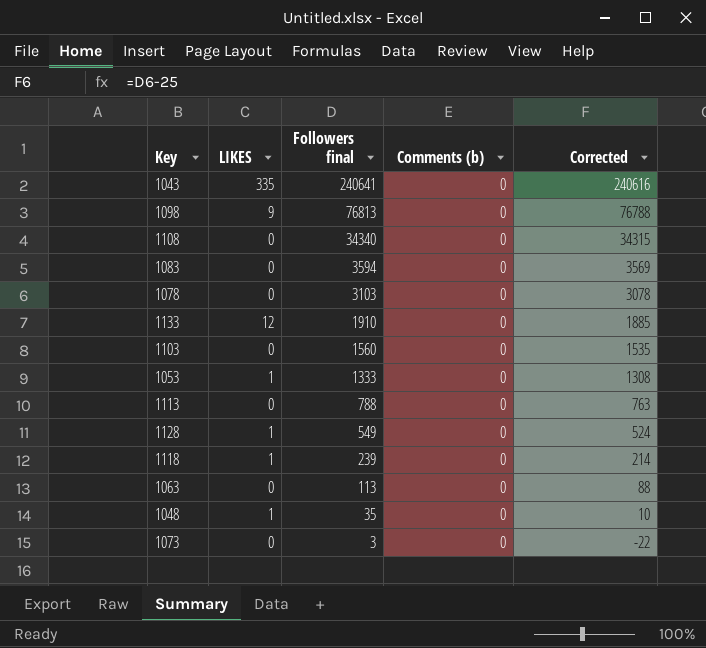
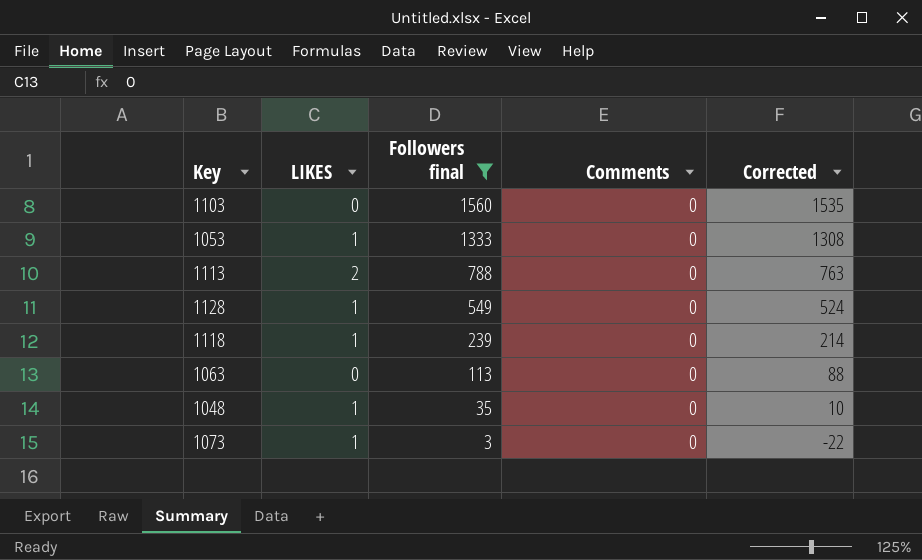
filter: none -> Followers final <= 1560
column name: Comments (b) -> Comments
1113 | LIKES: 0 -> 2
1073 | LIKES: 0 -> 1

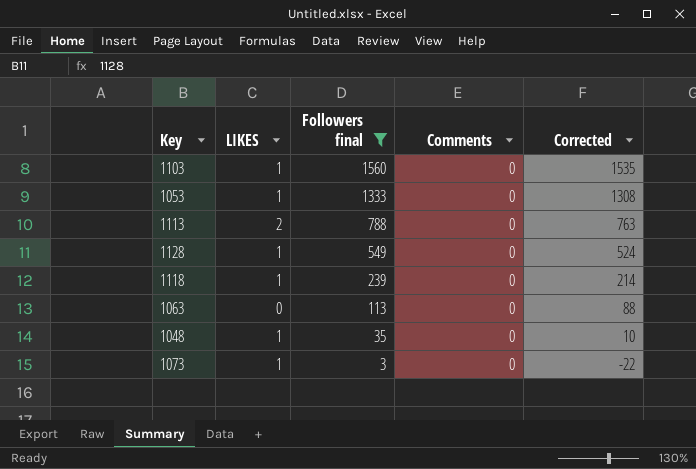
1103 | LIKES: 0 -> 1

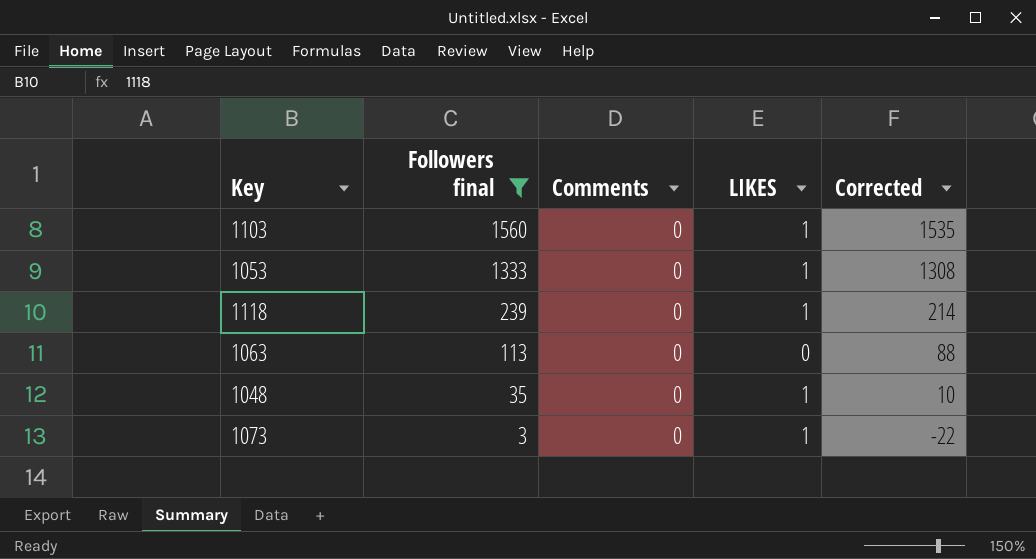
column LIKES | position: 2 -> 4
row 1113: 2 | 788 | 0 | 763 -> none
row 1128: 1 | 549 | 0 | 524 -> none

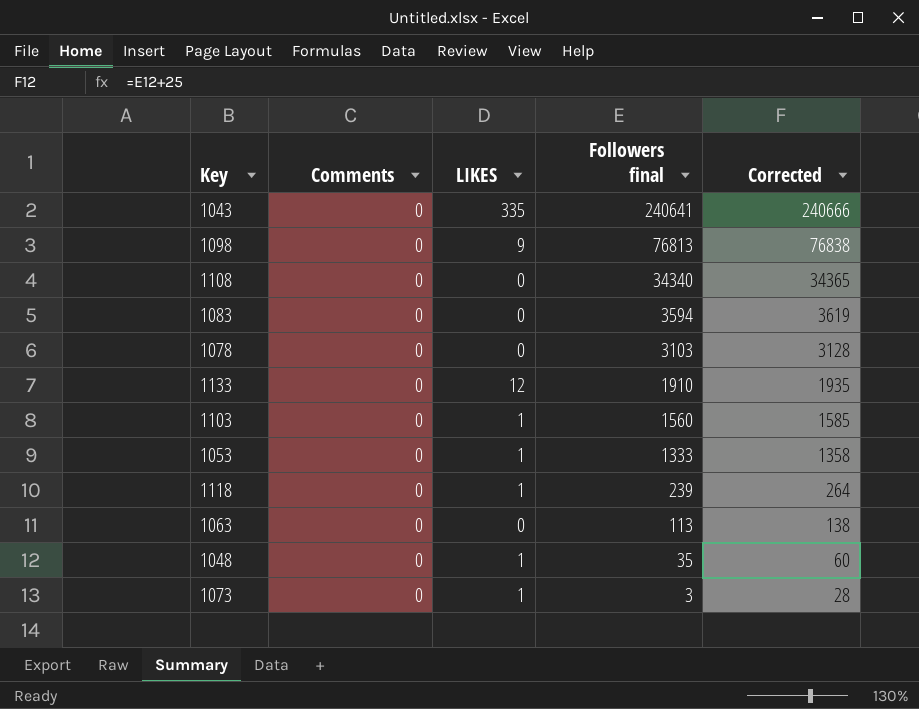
filter: Followers final <= 1560 -> none
column Followers final | position: 2 -> 4
column Corrected | formula: [Followers final] - 25 -> [Followers final] + 25

